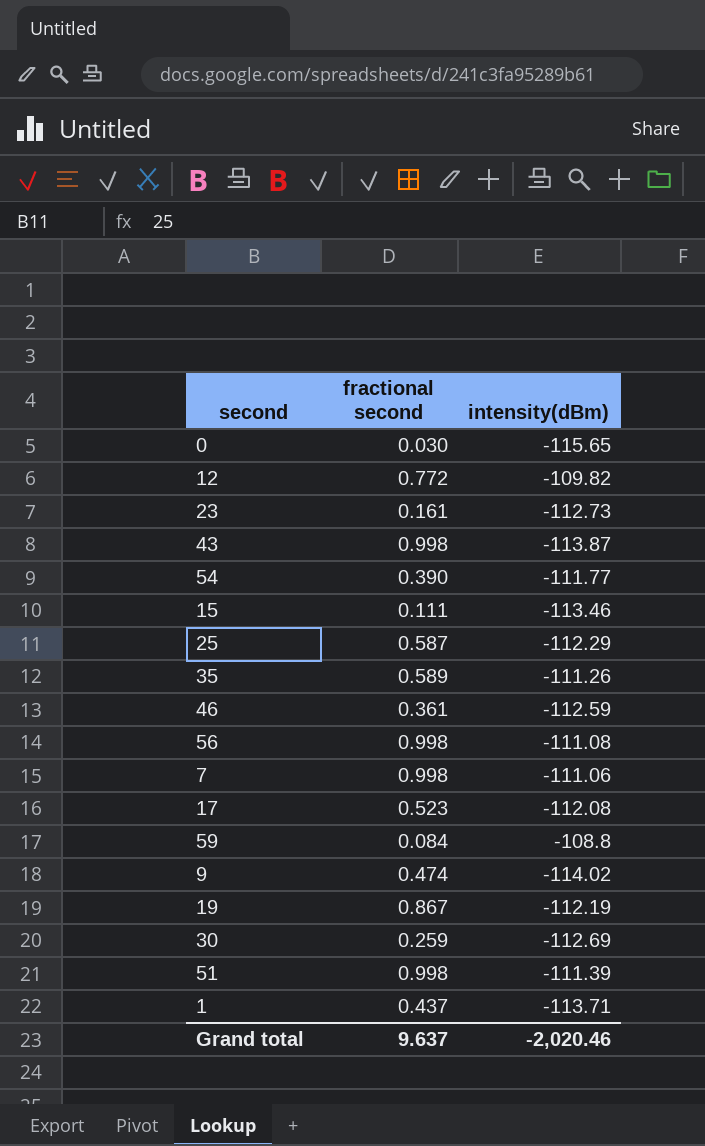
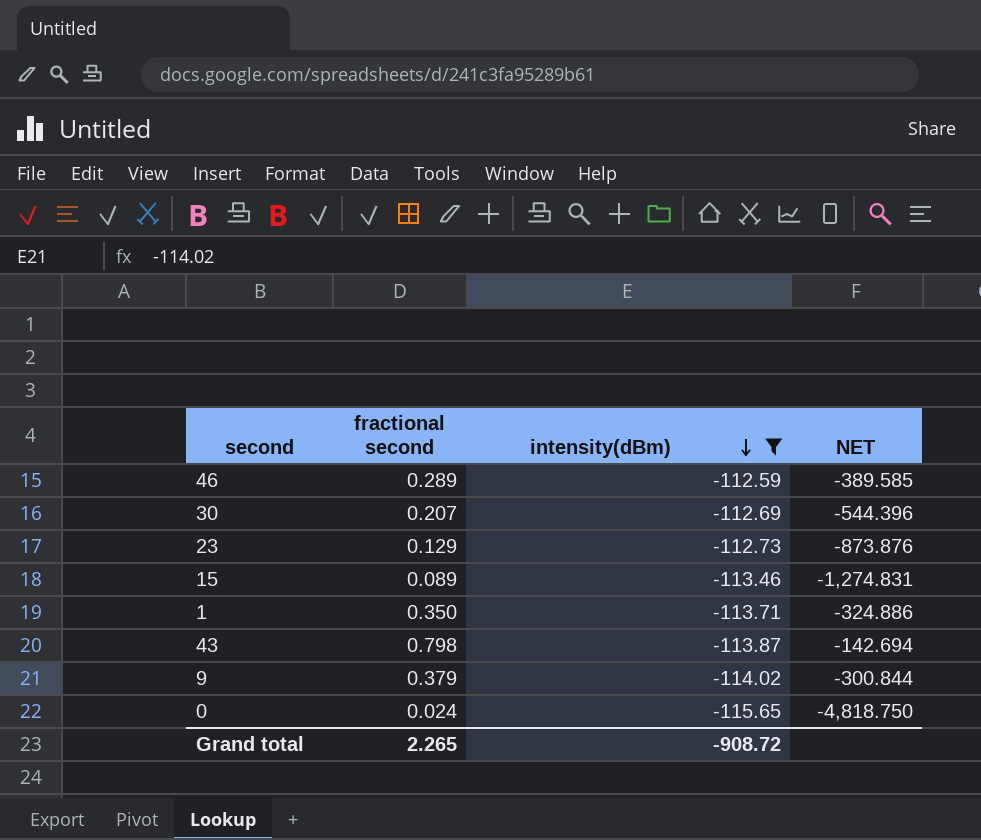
filter: none -> intensity(dBm) <= -112.59
row order: none -> intensity(dBm) descending
column NET | formula: none -> [intensity(dBm)] / [fractional second]
46 | fractional second: 0.361 -> 0.289
30 | fractional second: 0.259 -> 0.207
23 | fractional second: 0.161 -> 0.129
15 | fractional second: 0.111 -> 0.089
1 | fractional second: 0.437 -> 0.350
43 | fractional second: 0.998 -> 0.798
9 | fractional second: 0.474 -> 0.379
0 | fractional second: 0.030 -> 0.024
Grand total | fractional second: 9.637 -> 2.265
Grand total | intensity(dBm): -2,020.46 -> -908.72

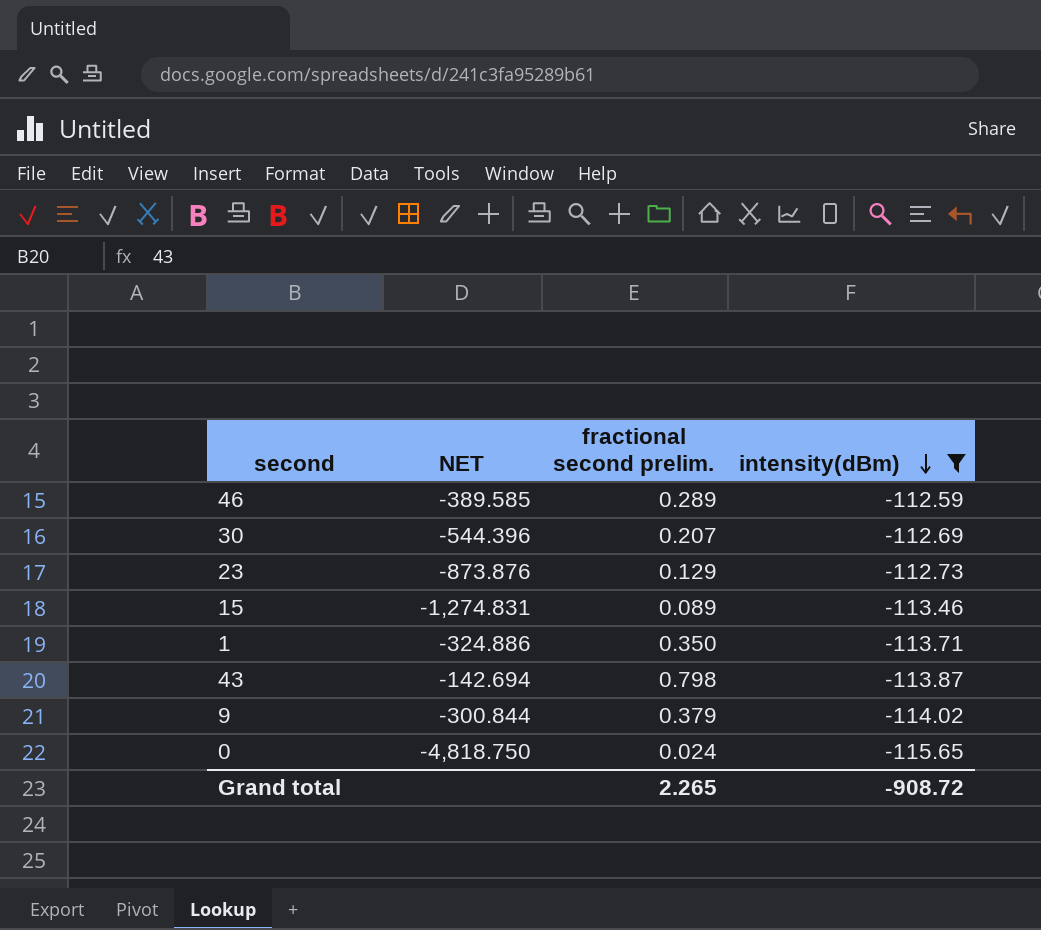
column NET | position: 4 -> 2
column name: fractional second -> fractional second prelim.

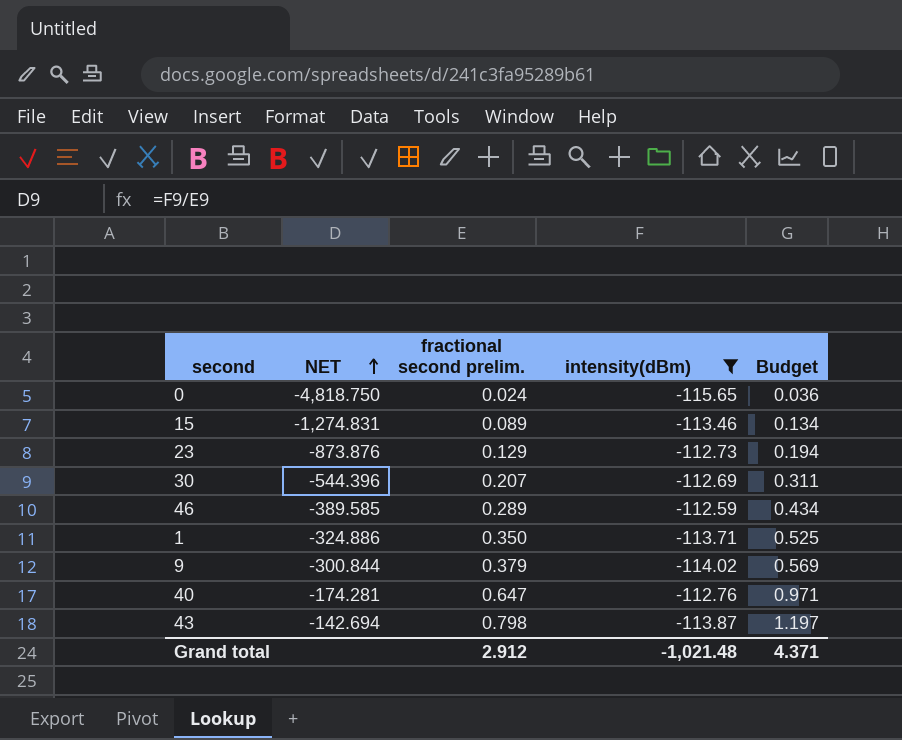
row order: intensity(dBm) descending -> NET ascending
column Budget | formula: none -> [fractional second prelim.] * 1.5
row 40: none -> -174.281 | 0.647 | -112.76 | 0.971
Grand total | fractional second prelim.: 2.265 -> 2.912
Grand total | intensity(dBm): -908.72 -> -1,021.48

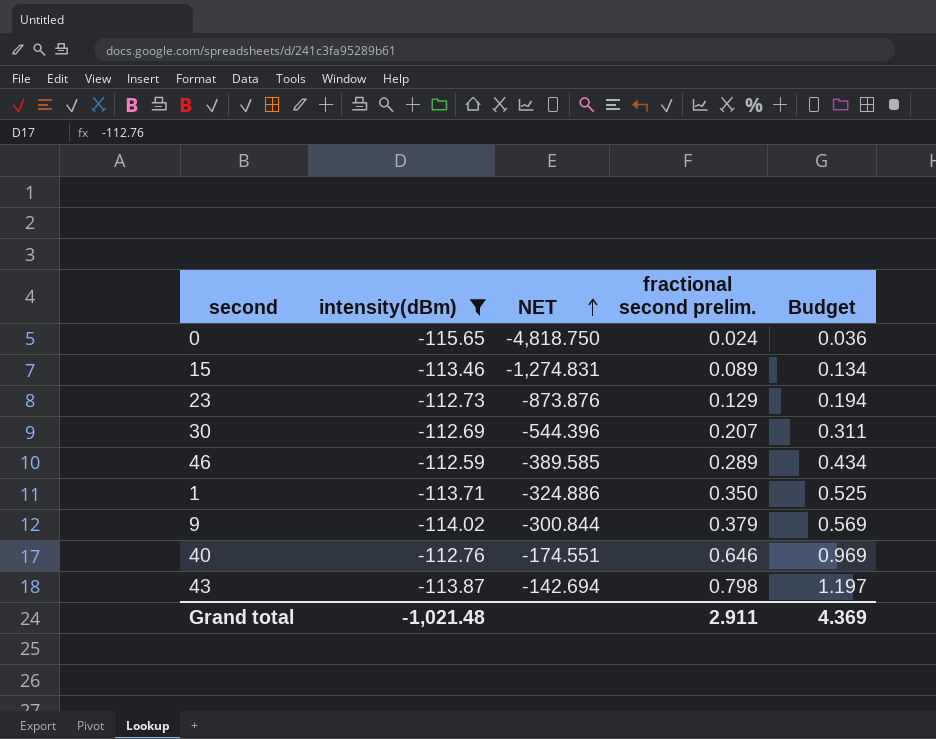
column intensity(dBm) | position: 4 -> 2
40 | NET: -174.281 -> -174.551
40 | fractional second prelim.: 0.647 -> 0.646
40 | Budget: 0.971 -> 0.969
Grand total | fractional second prelim.: 2.912 -> 2.911
Grand total | Budget: 4.371 -> 4.369

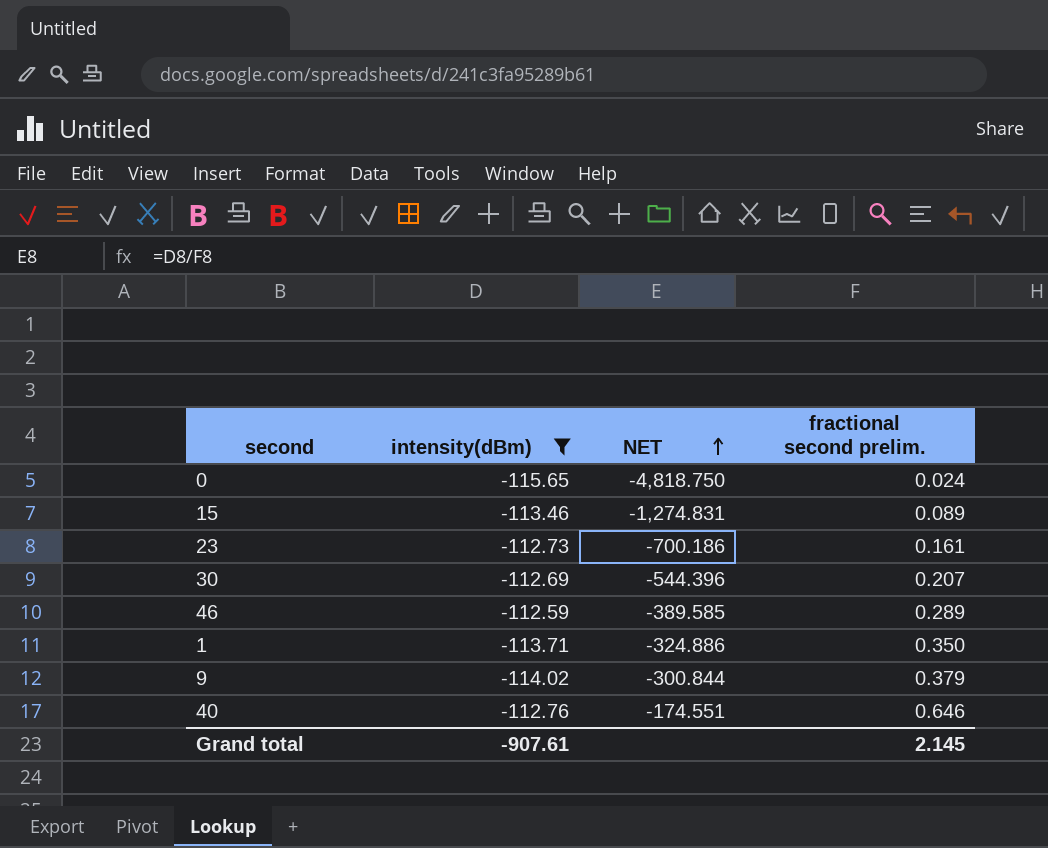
column Budget | formula: [fractional second prelim.] * 1.5 -> none
row 43: -113.87 | -142.694 | 0.798 | 1.197 -> none
23 | NET: -873.876 -> -700.186
23 | fractional second prelim.: 0.129 -> 0.161
Grand total | intensity(dBm): -1,021.48 -> -907.61
Grand total | fractional second prelim.: 2.911 -> 2.145

